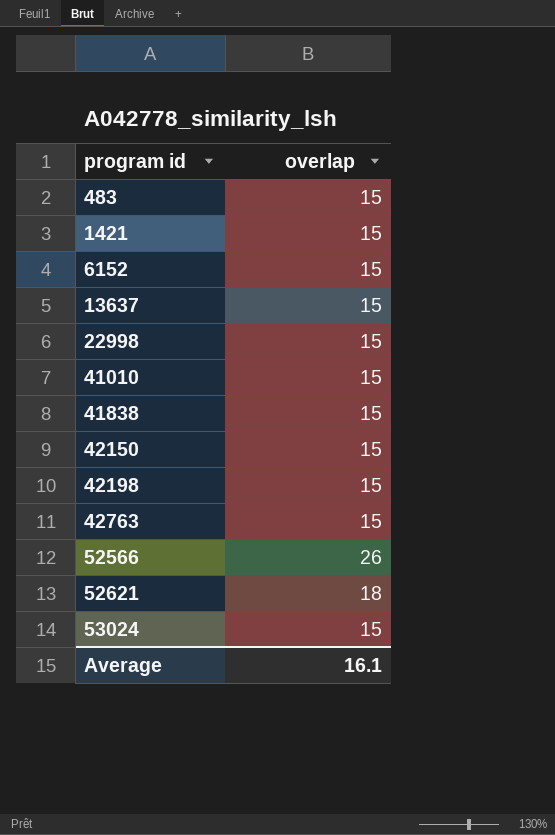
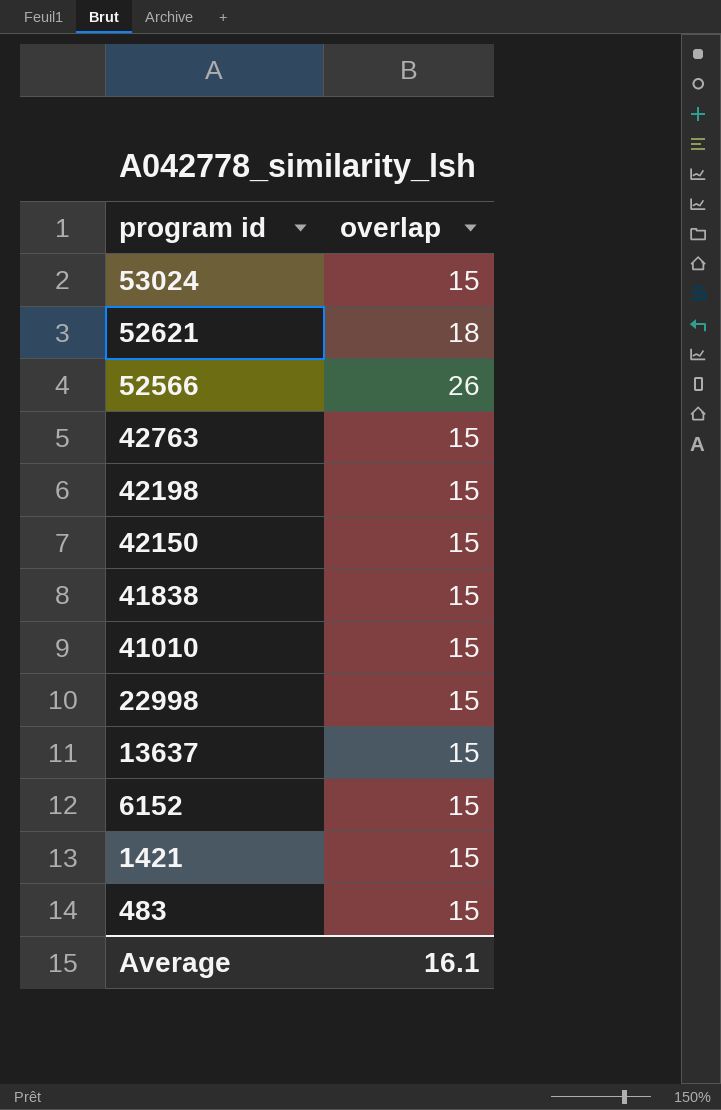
row order: program id ascending -> program id descending

